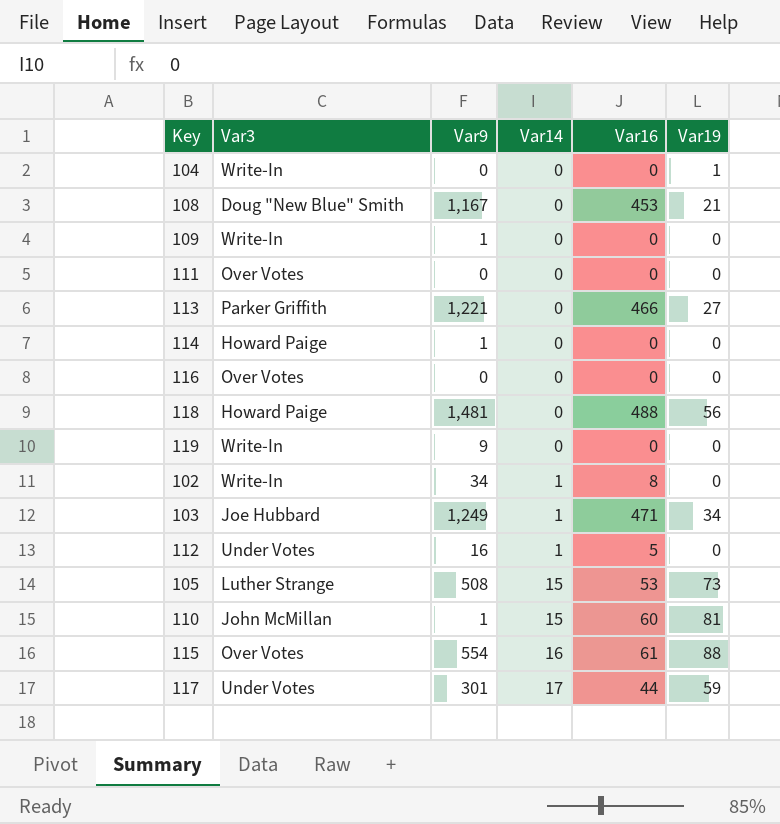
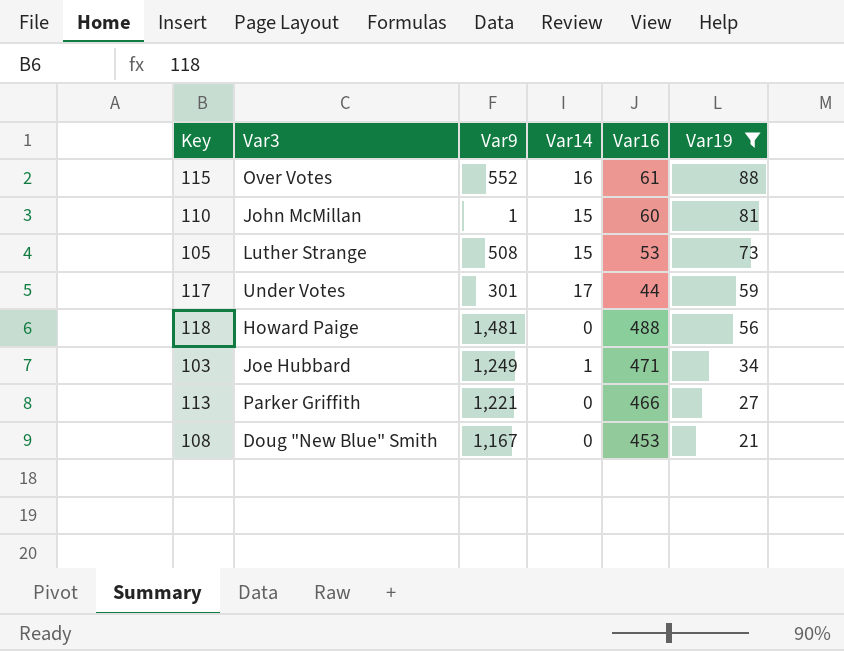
filter: none -> Var19 >= 21
row order: Var14 ascending -> Var19 descending
115 | Var9: 554 -> 552

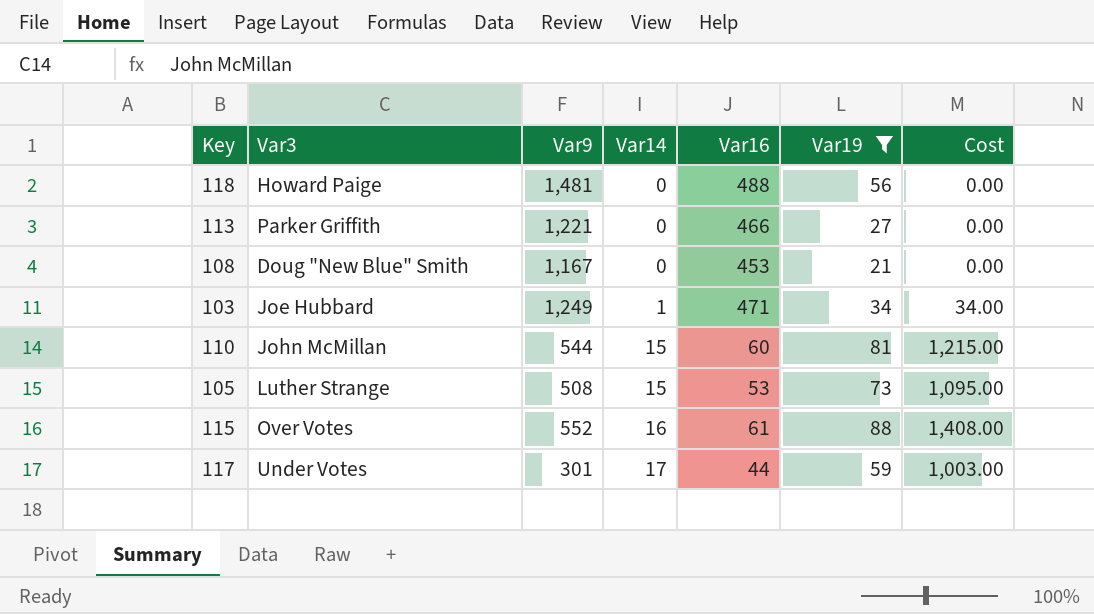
row order: Var19 descending -> Var14 ascending
column Cost | formula: none -> [Var14] * [Var19]
110 | Var9: 1 -> 544

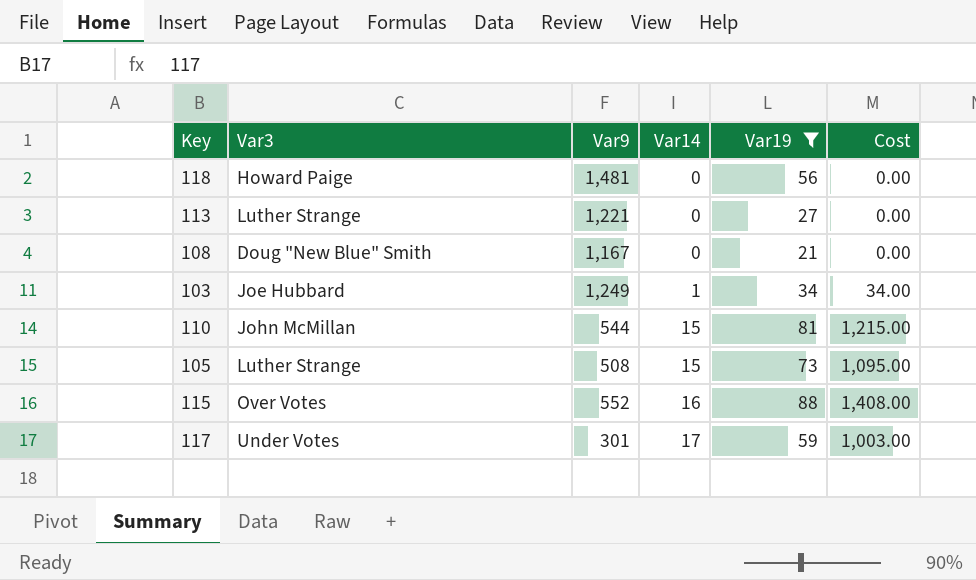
column Var16 | position: 5 -> none
113 | Var3: Parker Griffith -> Luther Strange

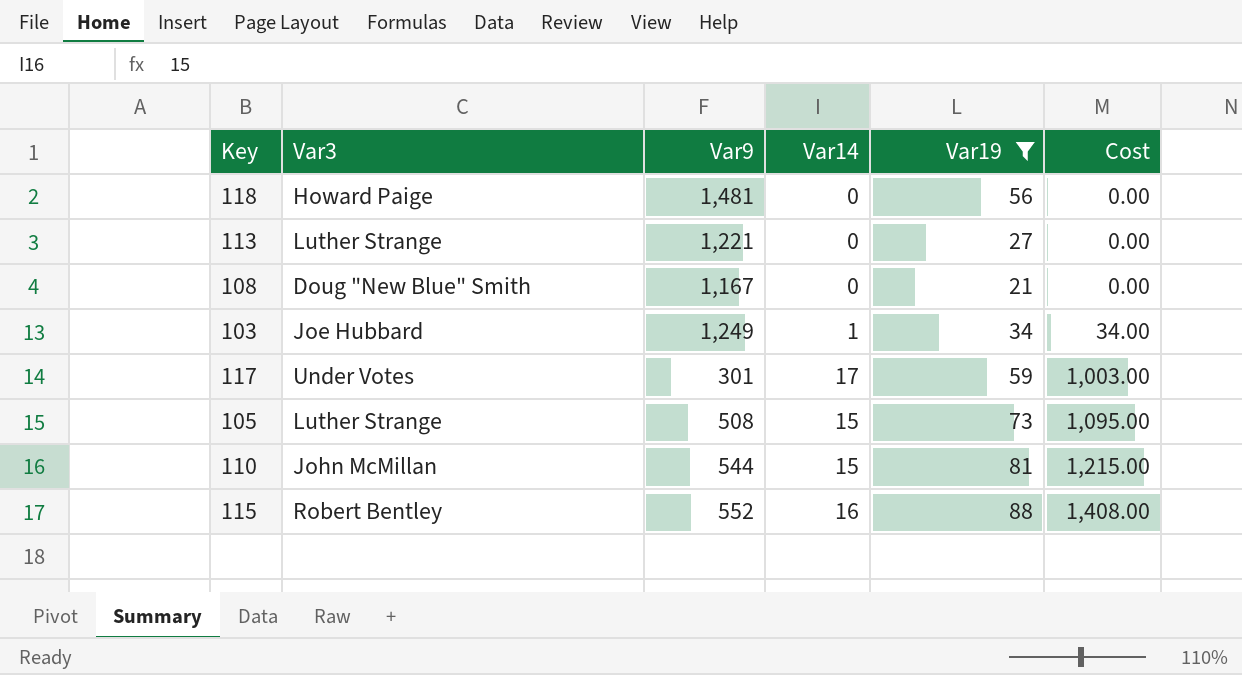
row order: Var14 ascending -> Cost ascending
115 | Var3: Over Votes -> Robert Bentley

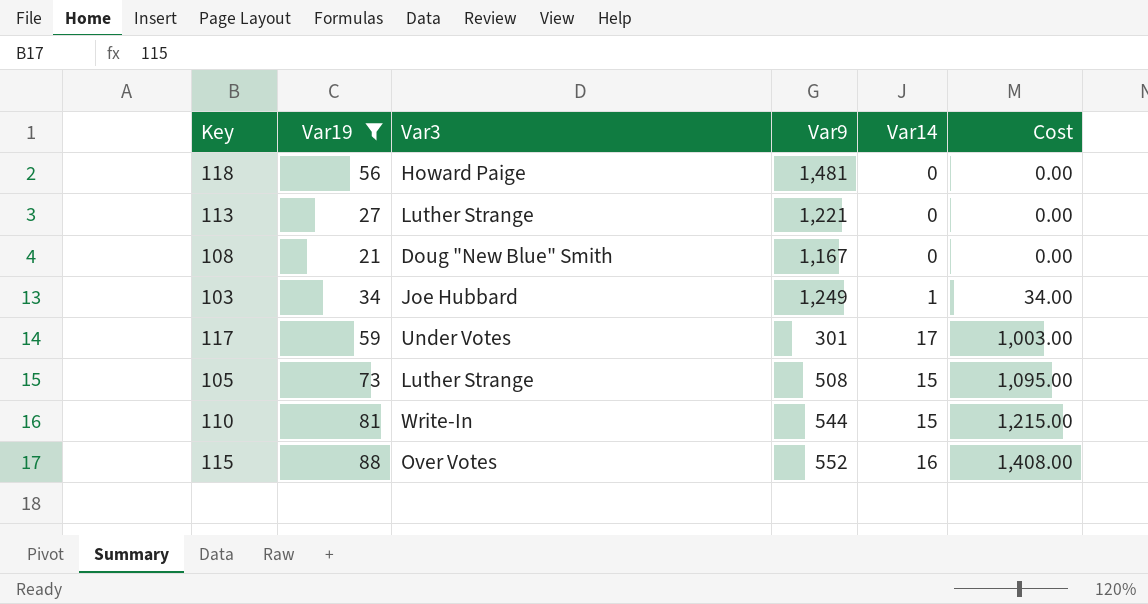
column Var19 | position: 5 -> 2
110 | Var3: John McMillan -> Write-In
115 | Var3: Robert Bentley -> Over Votes

